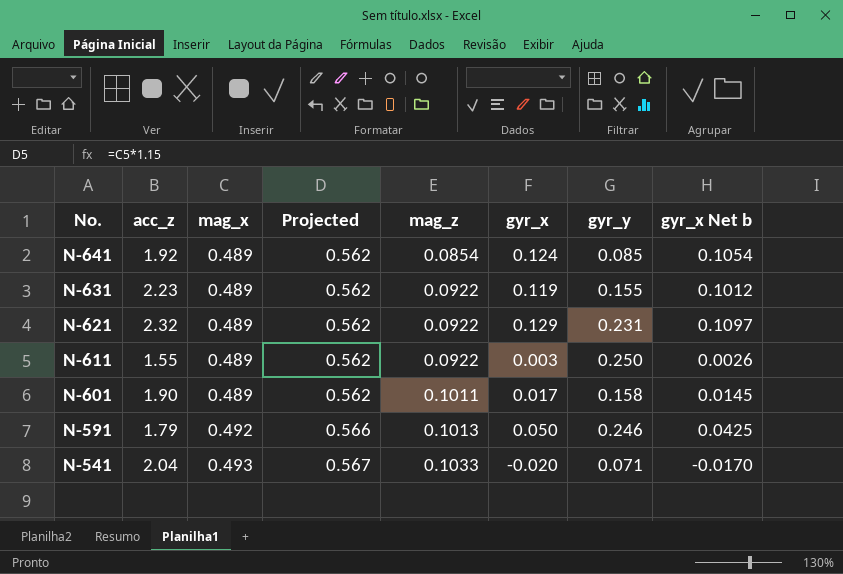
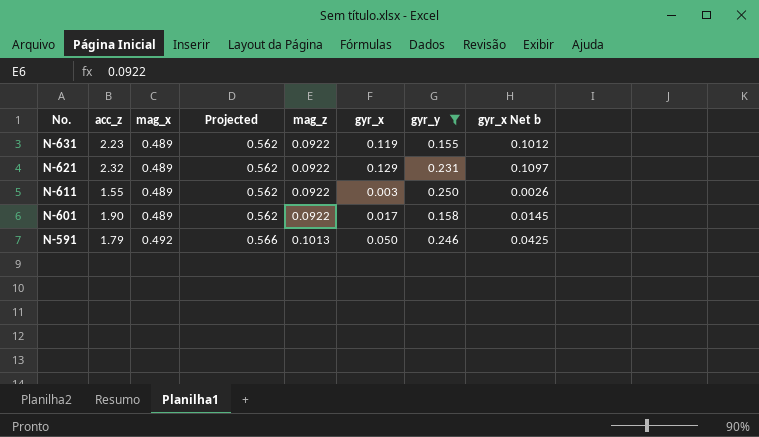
filter: none -> gyr_y >= 0.155
N-601 | mag_z: 0.1011 -> 0.0922

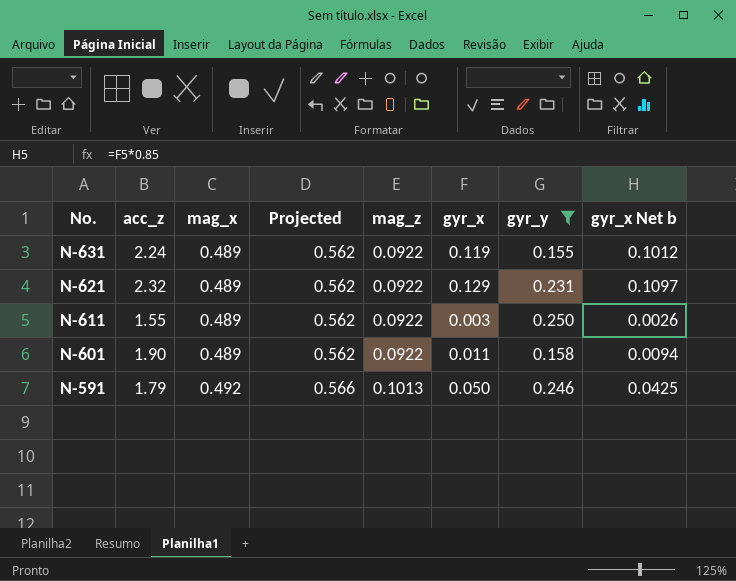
N-631 | acc_z: 2.23 -> 2.24
N-601 | gyr_x: 0.017 -> 0.011
N-601 | gyr_x Net b: 0.0145 -> 0.0094

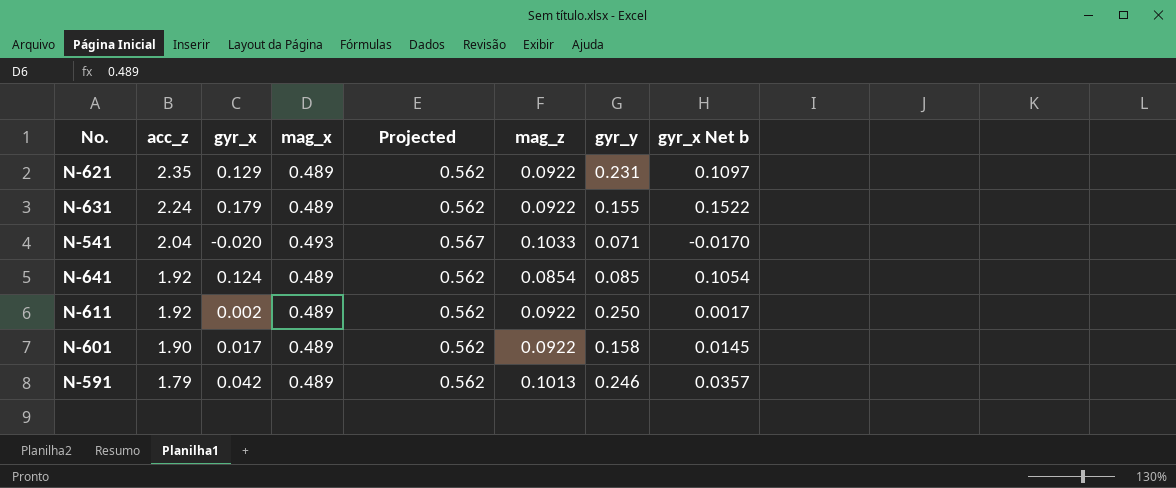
filter: gyr_y >= 0.155 -> none
row order: No. descending -> acc_z descending
column gyr_x | position: 6 -> 3
N-621 | acc_z: 2.32 -> 2.35
N-631 | gyr_x: 0.119 -> 0.179
N-631 | gyr_x Net b: 0.1012 -> 0.1522
N-611 | acc_z: 1.55 -> 1.92
N-611 | gyr_x: 0.003 -> 0.002
N-611 | gyr_x Net b: 0.0026 -> 0.0017
N-601 | gyr_x: 0.011 -> 0.017
N-601 | gyr_x Net b: 0.0094 -> 0.0145
N-591 | gyr_x: 0.050 -> 0.042
N-591 | mag_x: 0.492 -> 0.489
N-591 | Projected: 0.566 -> 0.562
N-591 | gyr_x Net b: 0.0425 -> 0.0357

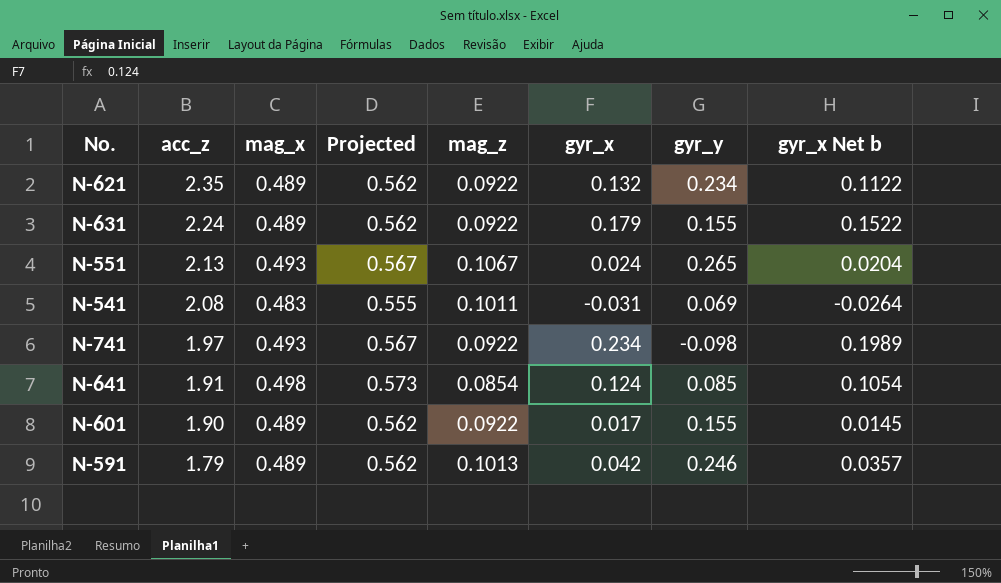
column gyr_x | position: 3 -> 6
row N-611: 1.92 | 0.002 | 0.489 | 0.562 | 0.0922 | 0.250 | 0.0017 -> none
N-621 | gyr_x: 0.129 -> 0.132
N-621 | gyr_y: 0.231 -> 0.234
N-621 | gyr_x Net b: 0.1097 -> 0.1122
row N-551: none -> 2.13 | 0.493 | 0.567 | 0.1067 | 0.024 | 0.265 | 0.0204
N-541 | acc_z: 2.04 -> 2.08
N-541 | mag_x: 0.493 -> 0.483
N-541 | Projected: 0.567 -> 0.555
N-541 | mag_z: 0.1033 -> 0.1011
N-541 | gyr_x: -0.020 -> -0.031
N-541 | gyr_y: 0.071 -> 0.069
N-541 | gyr_x Net b: -0.0170 -> -0.0264
row N-741: none -> 1.97 | 0.493 | 0.567 | 0.0922 | 0.234 | -0.098 | 0.1989
N-641 | acc_z: 1.92 -> 1.91
N-641 | mag_x: 0.489 -> 0.498
N-641 | Projected: 0.562 -> 0.573
N-601 | gyr_y: 0.158 -> 0.155

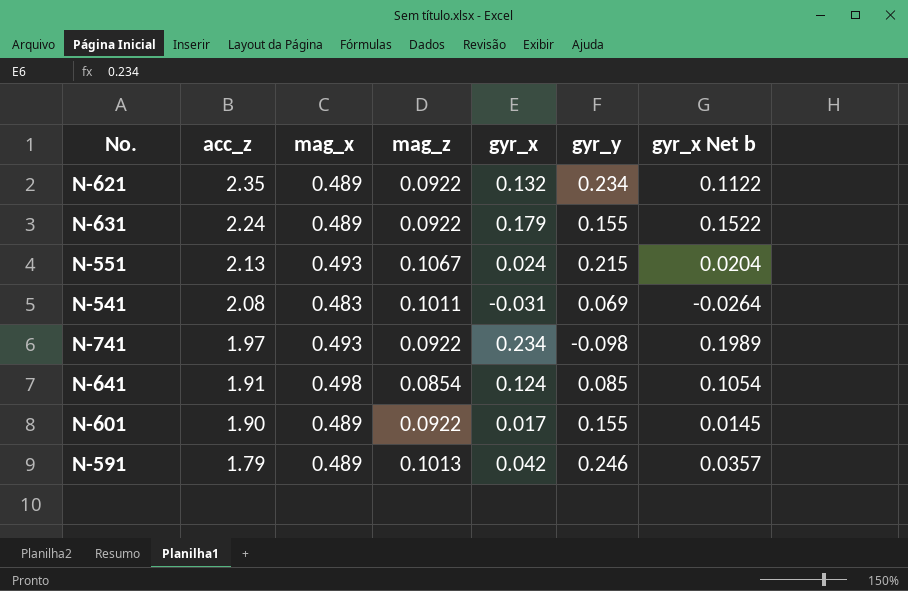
column Projected | formula: [mag_x] * 1.15 -> none
N-551 | gyr_y: 0.265 -> 0.215

